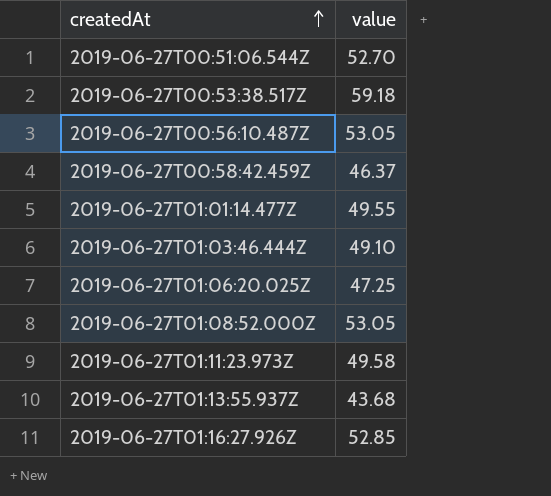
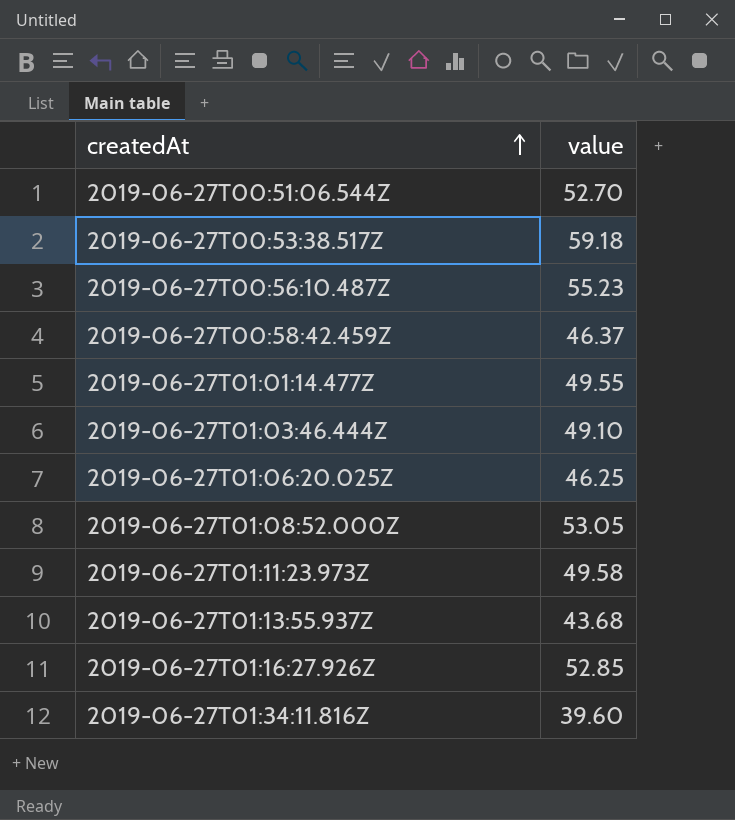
2019-06-27T00:56:10.487Z | value: 53.05 -> 55.23
2019-06-27T01:06:20.025Z | value: 47.25 -> 46.25
row 2019-06-27T01:34:11.816Z: none -> 39.60

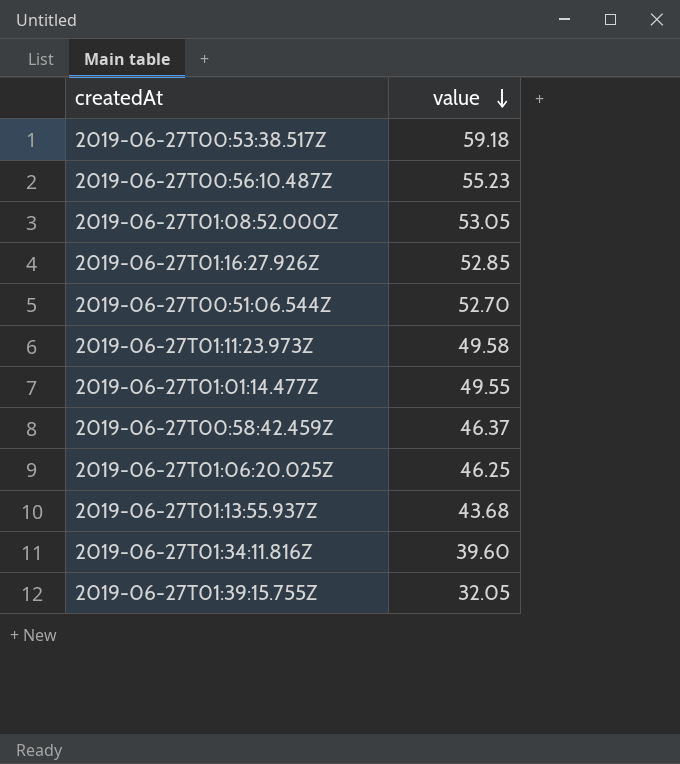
row order: createdAt ascending -> value descending
row 2019-06-27T01:03:46.444Z: 49.10 -> none
row 2019-06-27T01:39:15.755Z: none -> 32.05

